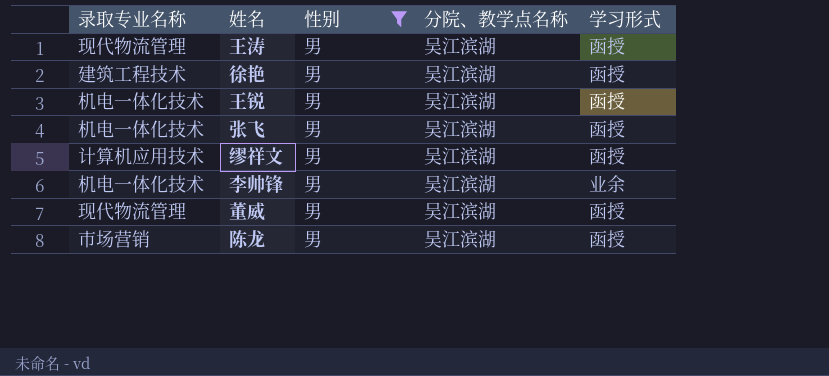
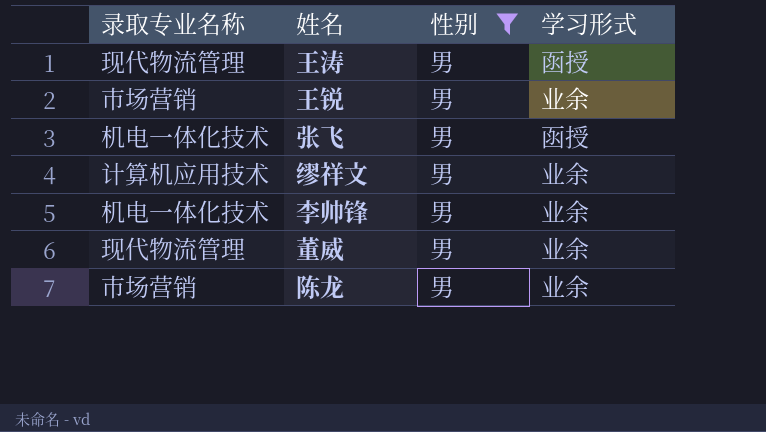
column 分院、教学点名称 | position: 4 -> none
row 徐艳: 建筑工程技术 | 男 | 吴江滨湖 | 函授 -> none
王锐 | 录取专业名称: 机电一体化技术 -> 市场营销
王锐 | 学习形式: 函授 -> 业余
缪祥文 | 学习形式: 函授 -> 业余
董威 | 学习形式: 函授 -> 业余
陈龙 | 学习形式: 函授 -> 业余

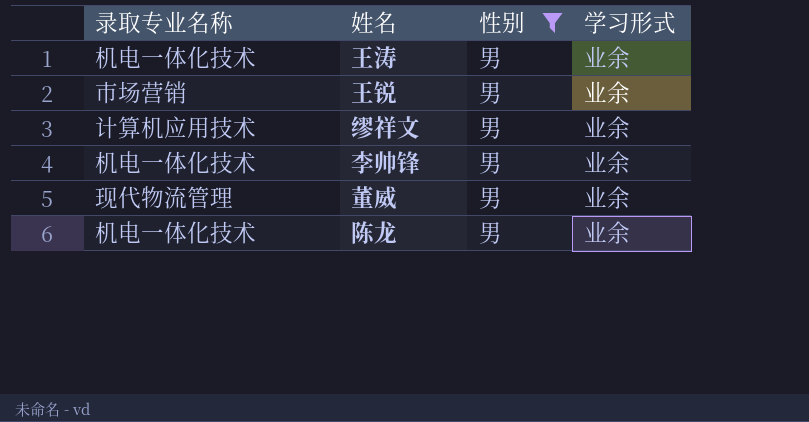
row 张飞: 机电一体化技术 | 男 | 函授 -> none
王涛 | 录取专业名称: 现代物流管理 -> 机电一体化技术
王涛 | 学习形式: 函授 -> 业余
陈龙 | 录取专业名称: 市场营销 -> 机电一体化技术

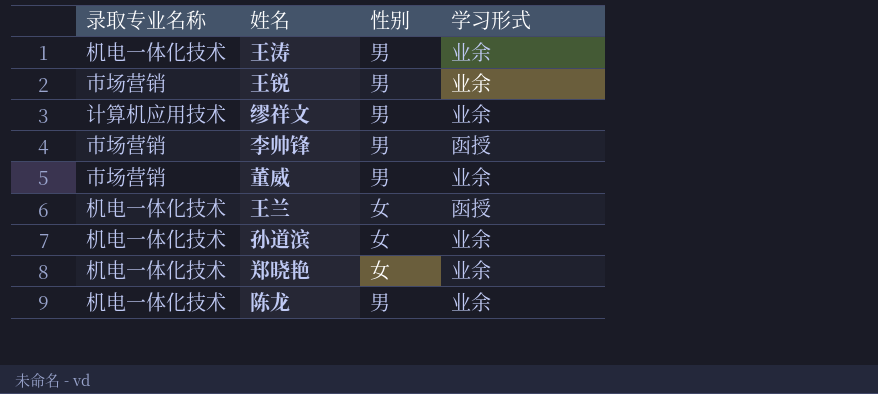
filter: 性别 = 男 -> none
李帅锋 | 录取专业名称: 机电一体化技术 -> 市场营销
李帅锋 | 学习形式: 业余 -> 函授
董威 | 录取专业名称: 现代物流管理 -> 市场营销

